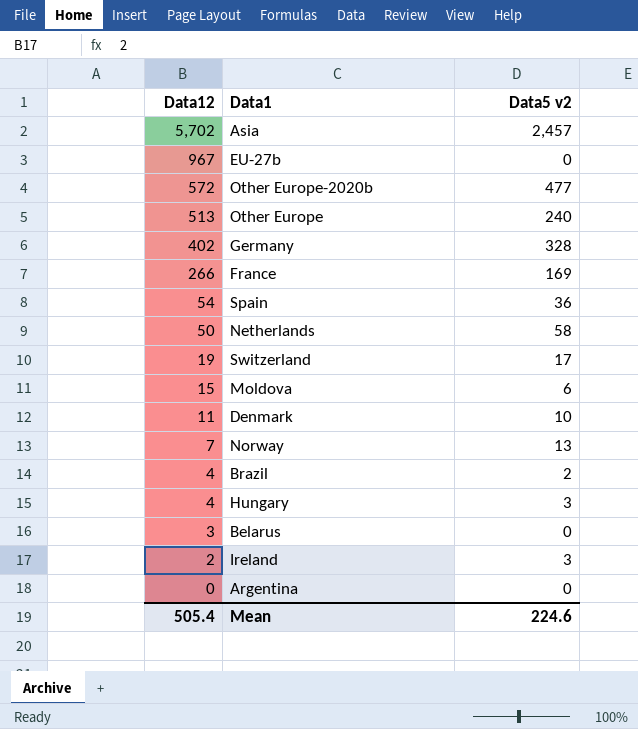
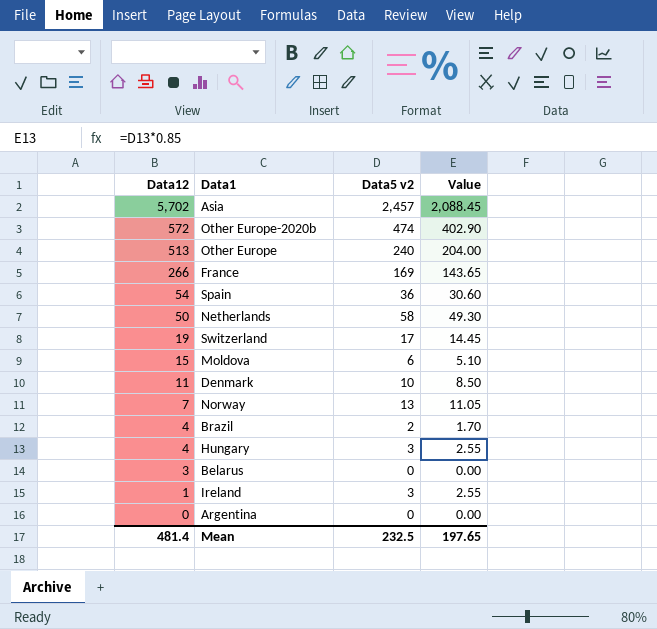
column Value | formula: none -> [Data5 v2] * 0.85
row EU-27b: 967 | 0 -> none
row Germany: 402 | 328 -> none
Other Europe-2020b | Data5 v2: 477 -> 474
Ireland | Data12: 2 -> 1
Mean | Data12: 505.4 -> 481.4
Mean | Data5 v2: 224.6 -> 232.5

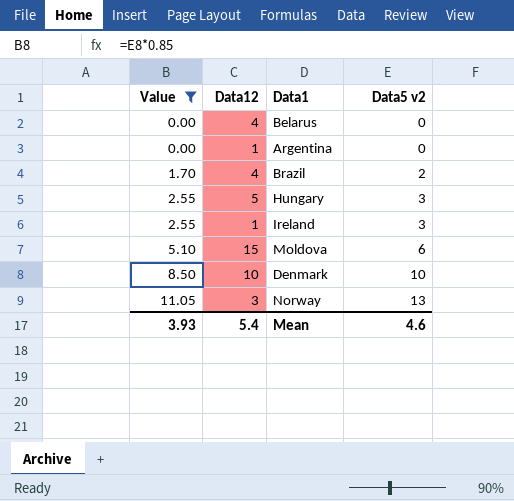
filter: none -> Value <= 11.05
row order: Data12 descending -> Value ascending
column Value | position: 4 -> 1
Belarus | Data12: 3 -> 4
Argentina | Data12: 0 -> 1
Hungary | Data12: 4 -> 5
Denmark | Data12: 11 -> 10
Norway | Data12: 7 -> 3
Mean | Value: 197.65 -> 3.93
Mean | Data12: 481.4 -> 5.4
Mean | Data5 v2: 232.5 -> 4.6

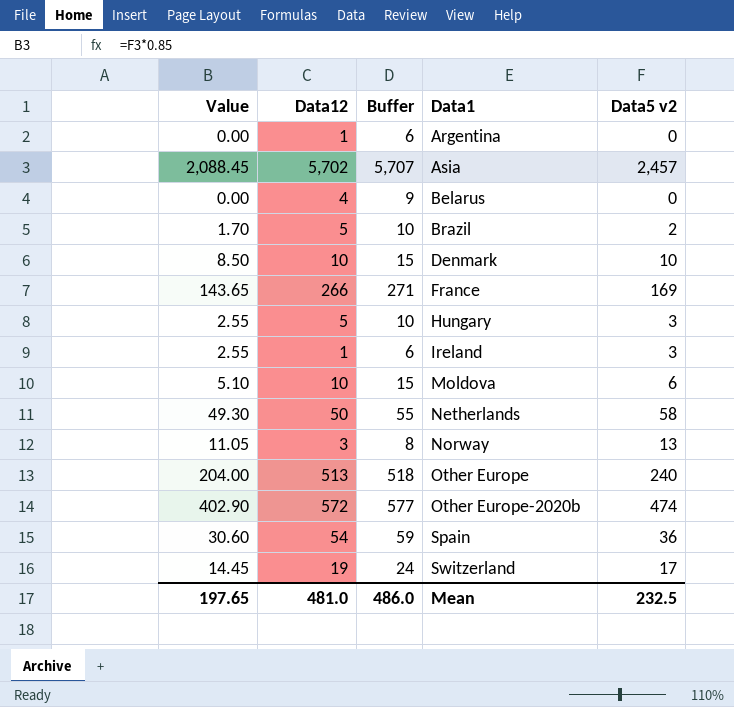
filter: Value <= 11.05 -> none
row order: Value ascending -> Data1 ascending
column Buffer | formula: none -> [Data12] + 5
Brazil | Data12: 4 -> 5
Moldova | Data12: 15 -> 10
Mean | Value: 3.93 -> 197.65
Mean | Data12: 5.4 -> 481.0
Mean | Data5 v2: 4.6 -> 232.5

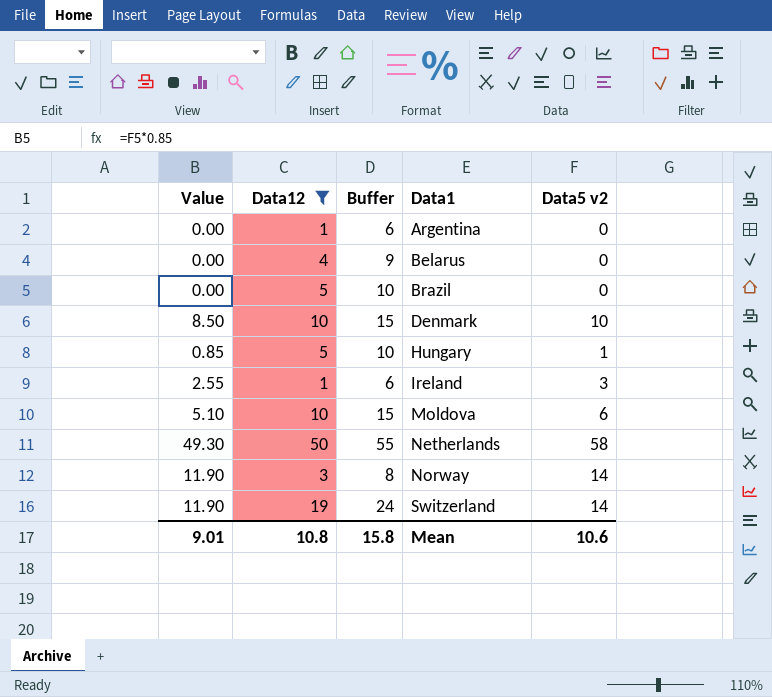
filter: none -> Data12 <= 50
Brazil | Value: 1.70 -> 0.00
Brazil | Data5 v2: 2 -> 0
Hungary | Value: 2.55 -> 0.85
Hungary | Data5 v2: 3 -> 1
Norway | Value: 11.05 -> 11.90
Norway | Data5 v2: 13 -> 14
Switzerland | Value: 14.45 -> 11.90
Switzerland | Data5 v2: 17 -> 14
Mean | Value: 197.65 -> 9.01
Mean | Data12: 481.0 -> 10.8
Mean | Buffer: 486.0 -> 15.8
Mean | Data5 v2: 232.5 -> 10.6

